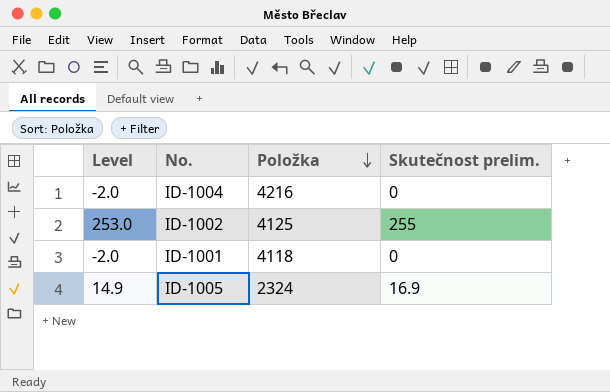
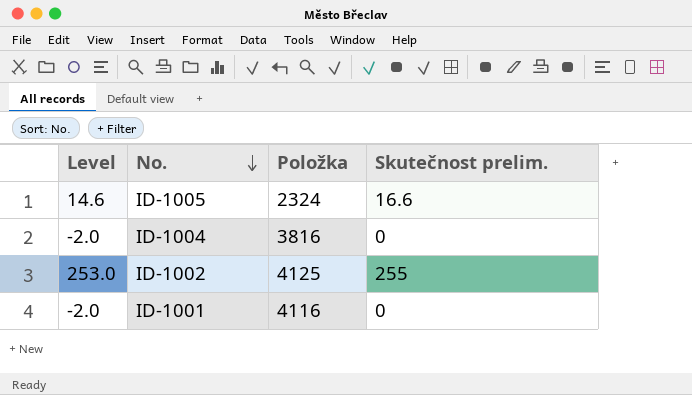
row order: Položka descending -> No. descending
ID-1005 | Level: 14.9 -> 14.6
ID-1005 | Skutečnost prelim.: 16.9 -> 16.6
ID-1004 | Položka: 4216 -> 3816
ID-1001 | Položka: 4118 -> 4116

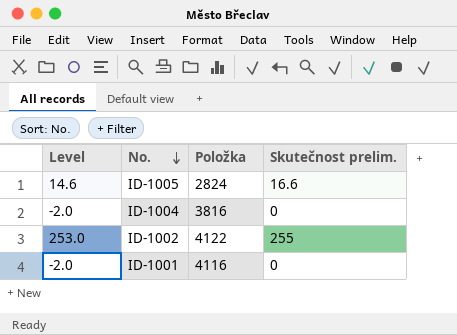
ID-1005 | Položka: 2324 -> 2824
ID-1002 | Položka: 4125 -> 4122

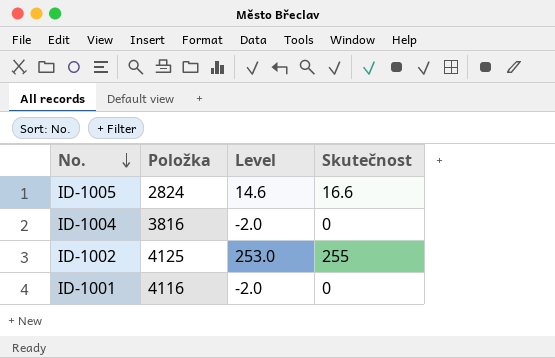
column Level | position: 1 -> 3
column name: Skutečnost prelim. -> Skutečnost
ID-1002 | Položka: 4122 -> 4125

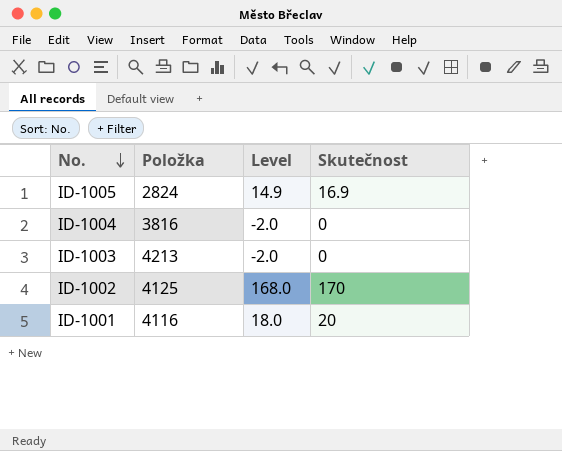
ID-1005 | Level: 14.6 -> 14.9
ID-1005 | Skutečnost: 16.6 -> 16.9
row ID-1003: none -> 4213 | -2.0 | 0
ID-1002 | Level: 253.0 -> 168.0
ID-1002 | Skutečnost: 255 -> 170
ID-1001 | Level: -2.0 -> 18.0
ID-1001 | Skutečnost: 0 -> 20

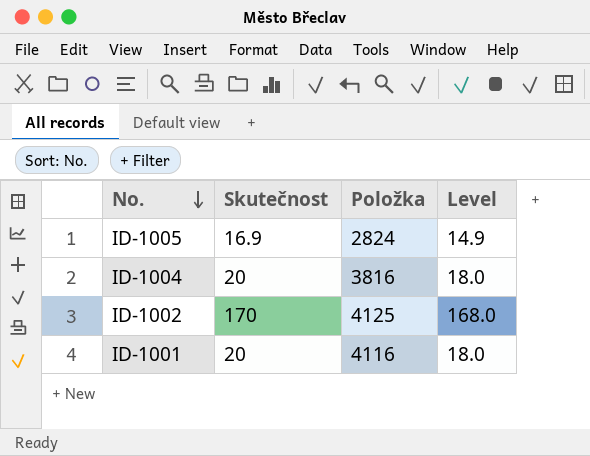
column Skutečnost | position: 4 -> 2
row ID-1003: 4213 | -2.0 | 0 -> none
ID-1004 | Skutečnost: 0 -> 20
ID-1004 | Level: -2.0 -> 18.0

